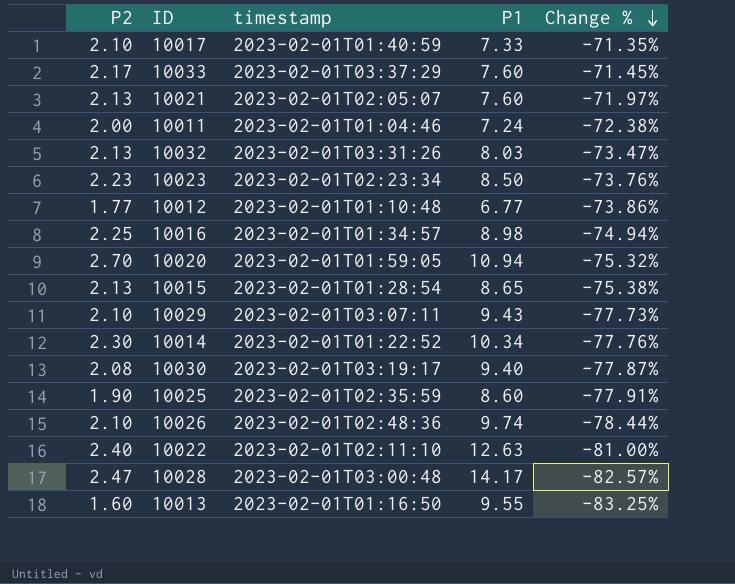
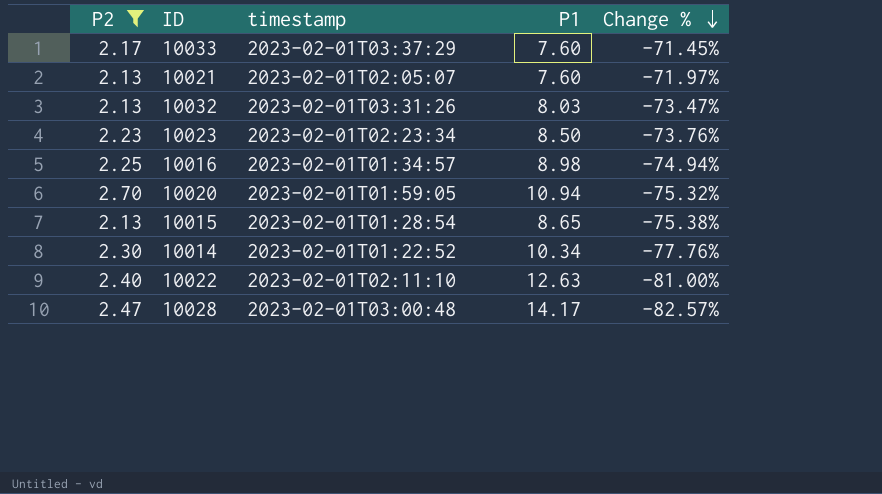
filter: none -> P2 >= 2.13

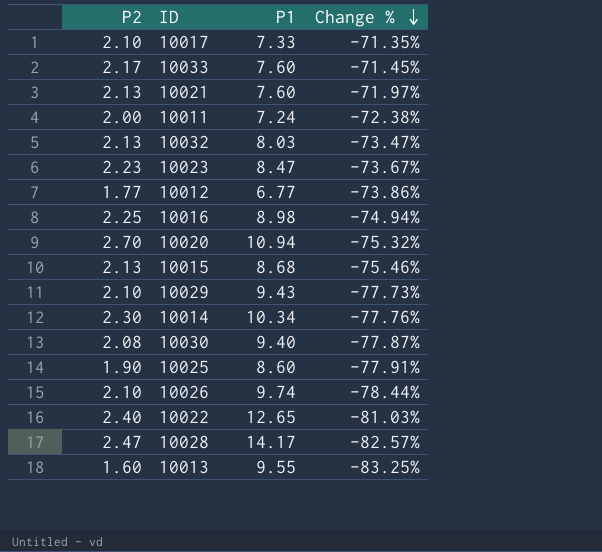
filter: P2 >= 2.13 -> none
column timestamp | position: 3 -> none
10023 | P1: 8.50 -> 8.47
10023 | Change %: -73.76% -> -73.67%
10015 | P1: 8.65 -> 8.68
10015 | Change %: -75.38% -> -75.46%
10022 | P1: 12.63 -> 12.65
10022 | Change %: -81.00% -> -81.03%

